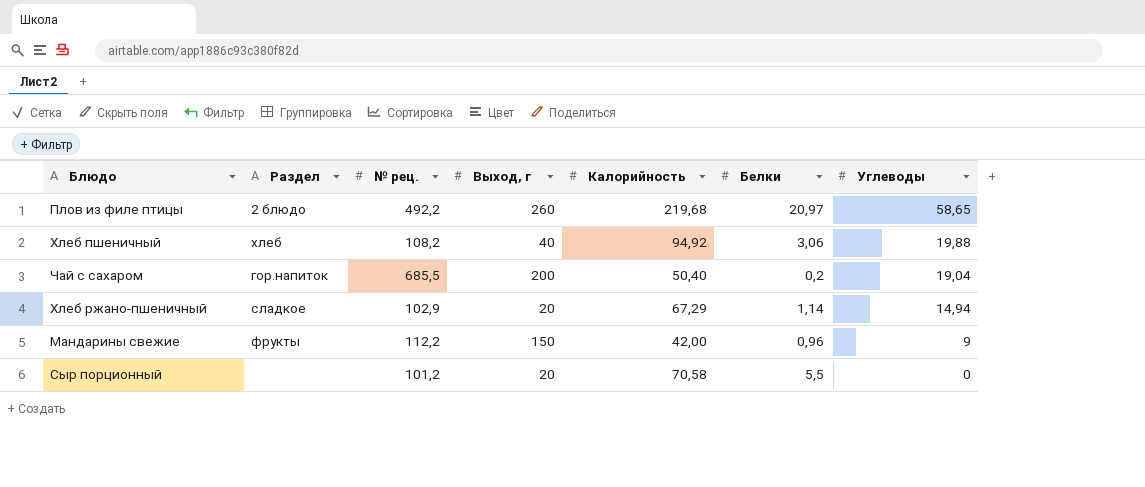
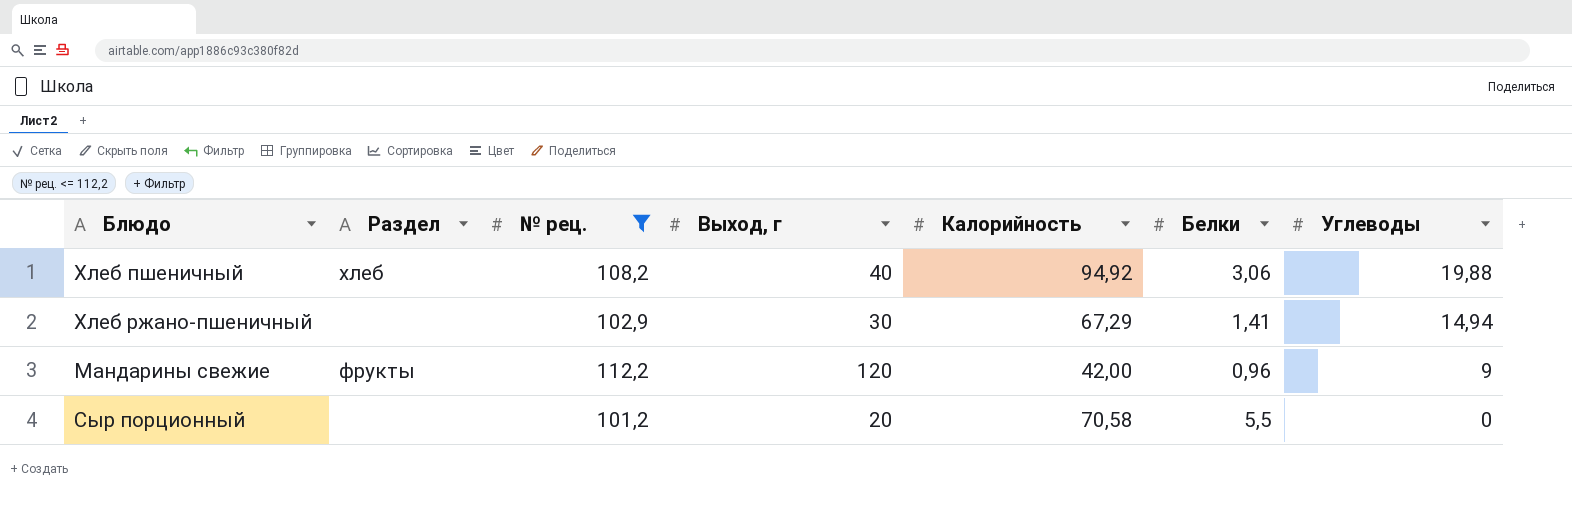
filter: none -> № рец. <= 112,2
Хлеб ржано-пшеничный | Раздел: сладкое -> none
Хлеб ржано-пшеничный | Выход, г: 20 -> 30
Хлеб ржано-пшеничный | Белки: 1,14 -> 1,41
Мандарины свежие | Выход, г: 150 -> 120

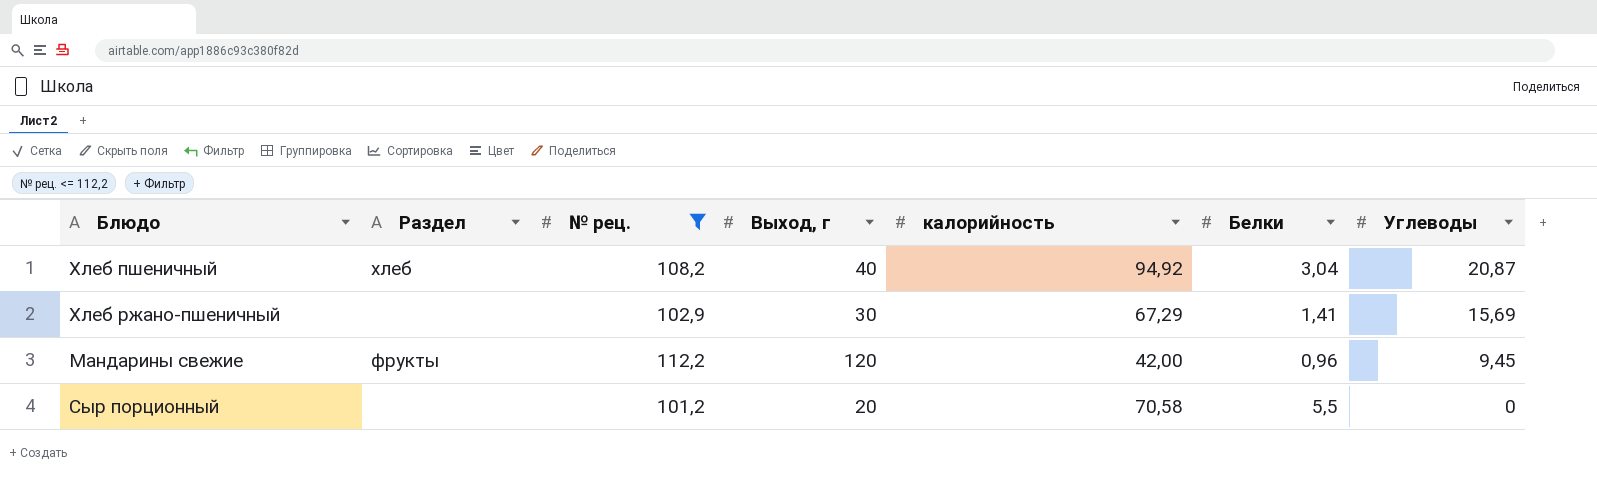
column name: Калорийность -> калорийность
Хлеб пшеничный | Белки: 3,06 -> 3,04
Хлеб пшеничный | Углеводы: 19,88 -> 20,87
Хлеб ржано-пшеничный | Углеводы: 14,94 -> 15,69
Мандарины свежие | Углеводы: 9 -> 9,45

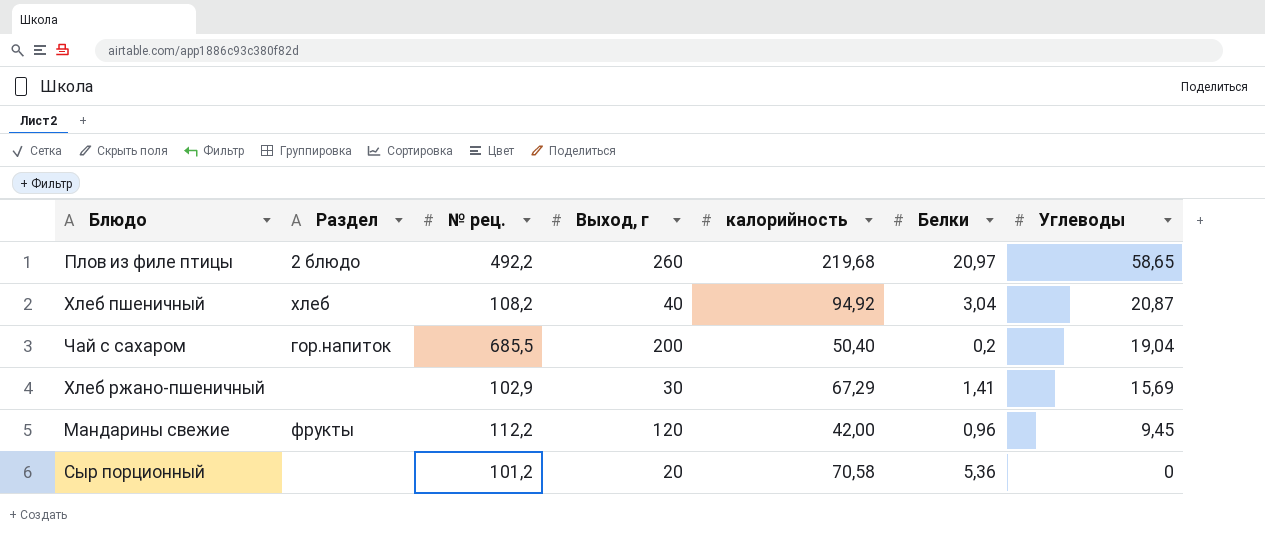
filter: № рец. <= 112,2 -> none
Сыр порционный | Белки: 5,5 -> 5,36

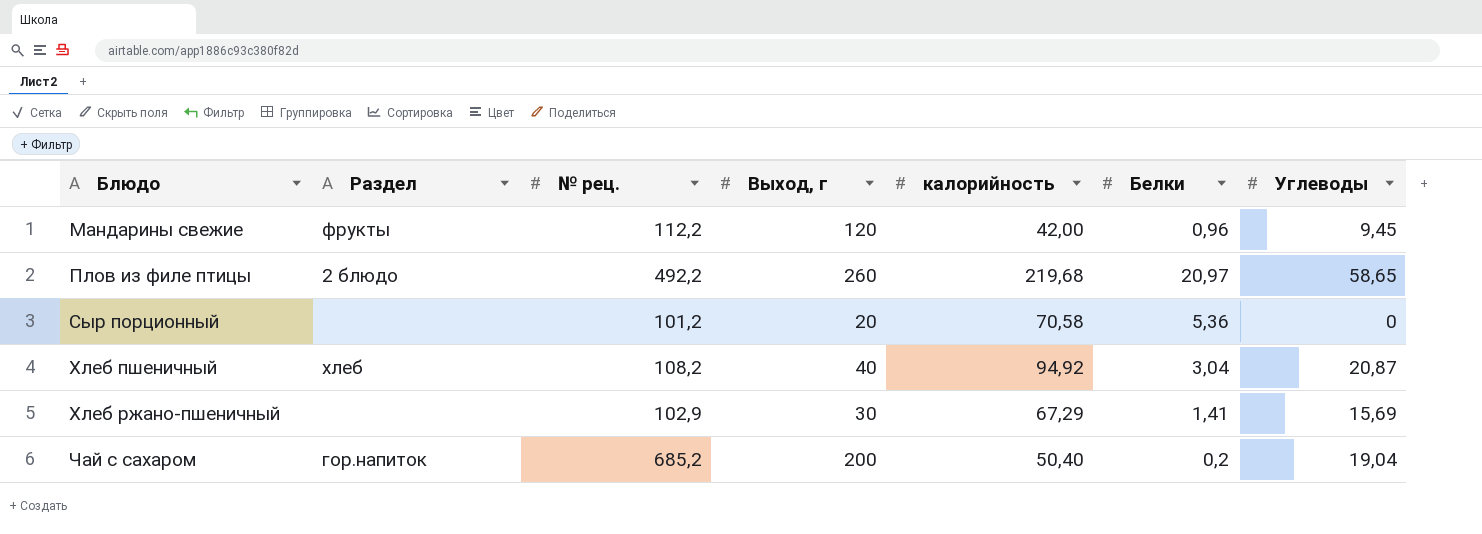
row order: Углеводы descending -> Блюдо ascending
Чай с сахаром | № рец.: 685,5 -> 685,2

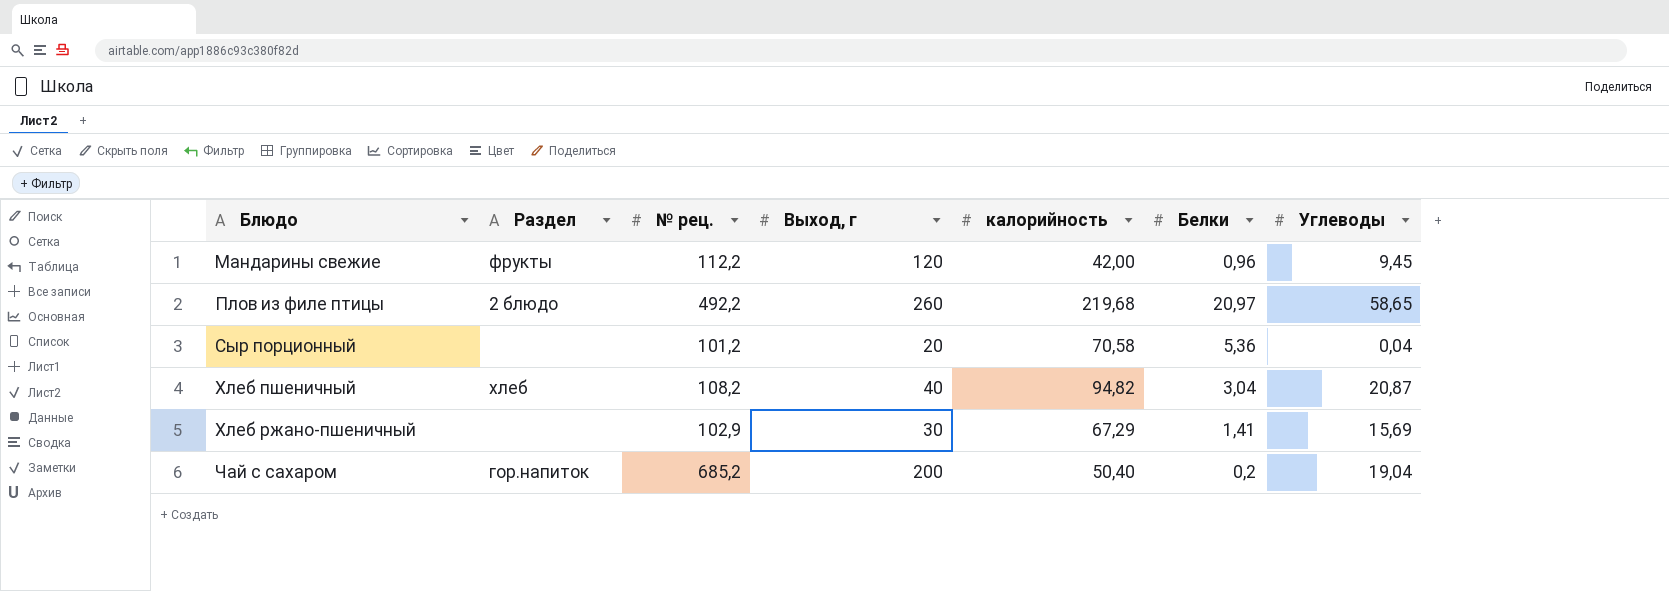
Сыр порционный | Углеводы: 0 -> 0,04
Хлеб пшеничный | калорийность: 94,92 -> 94,82

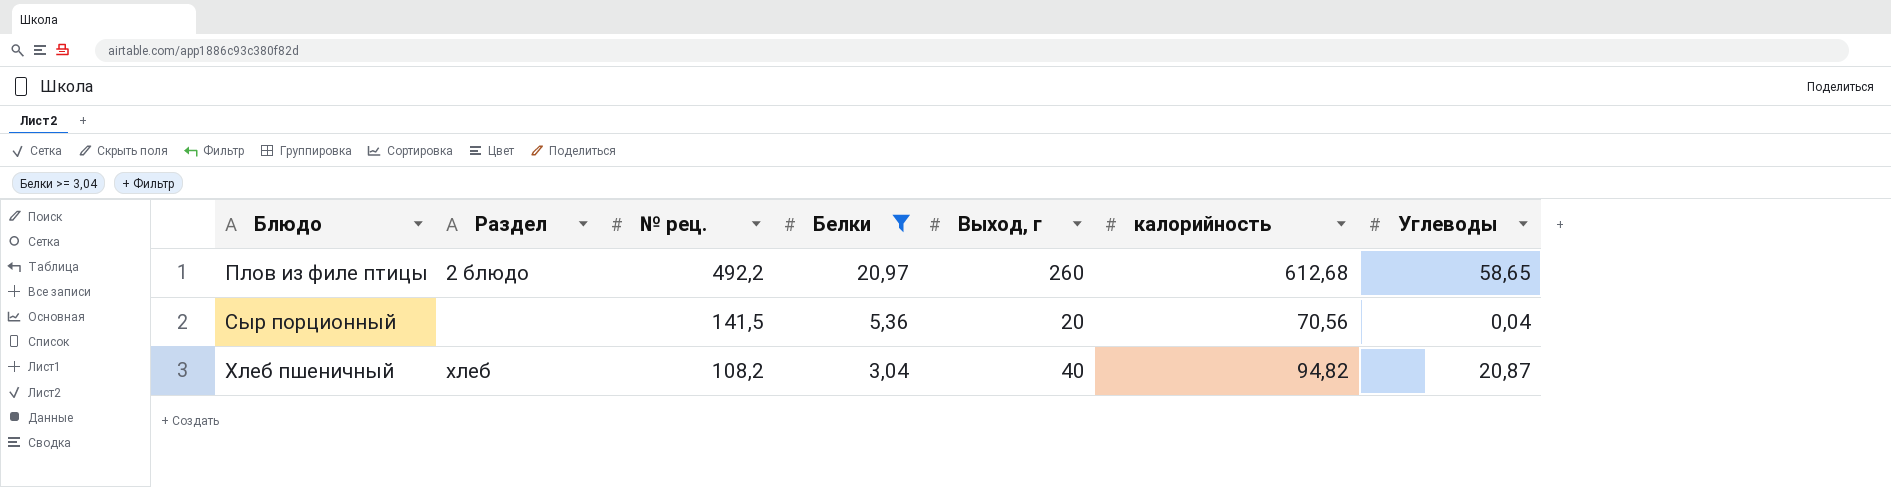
filter: none -> Белки >= 3,04
column Белки | position: 6 -> 4
Плов из филе птицы | калорийность: 219,68 -> 612,68
Сыр порционный | № рец.: 101,2 -> 141,5
Сыр порционный | калорийность: 70,58 -> 70,56

